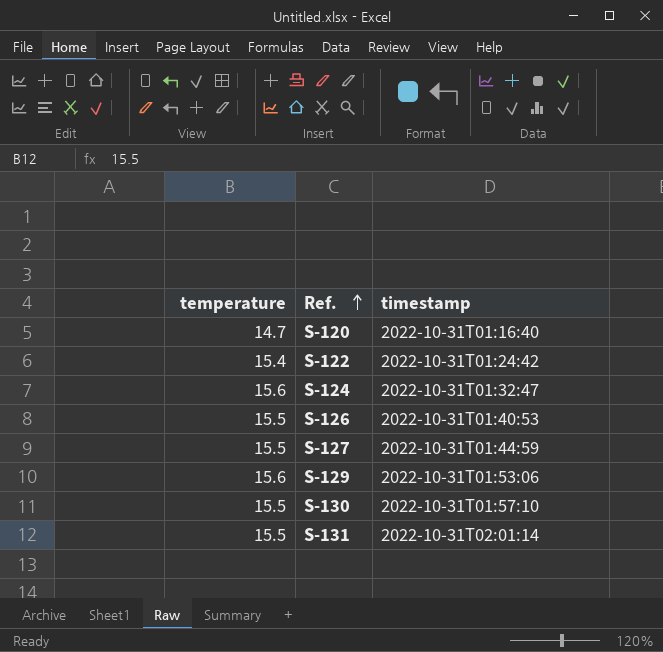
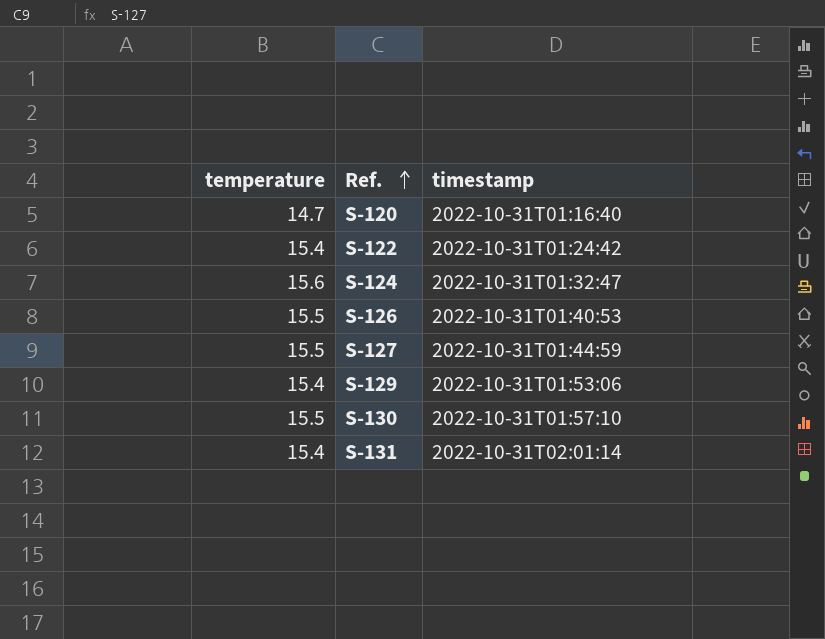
S-129 | temperature: 15.6 -> 15.4
S-131 | temperature: 15.5 -> 15.4

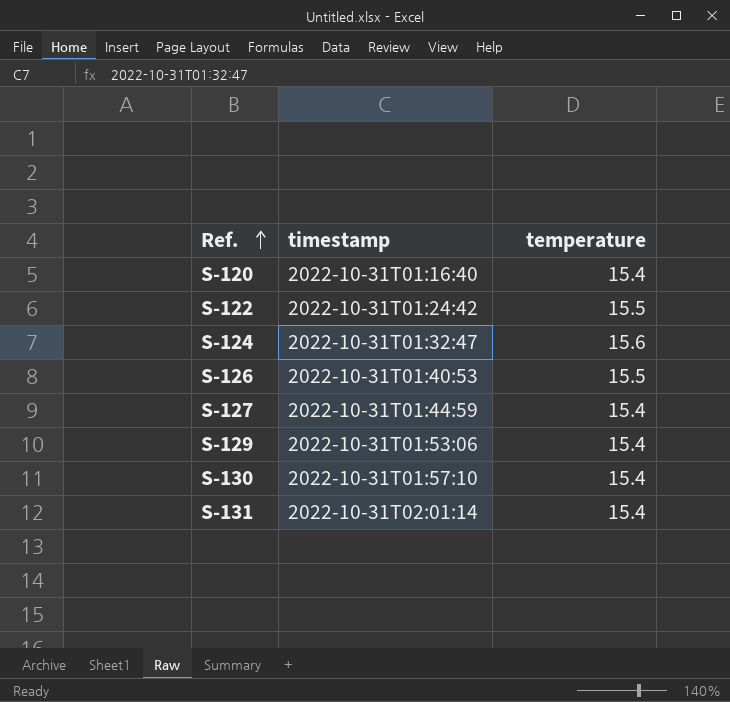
column temperature | position: 1 -> 3
S-120 | temperature: 14.7 -> 15.4
S-122 | temperature: 15.4 -> 15.5
S-127 | temperature: 15.5 -> 15.4
S-130 | temperature: 15.5 -> 15.4

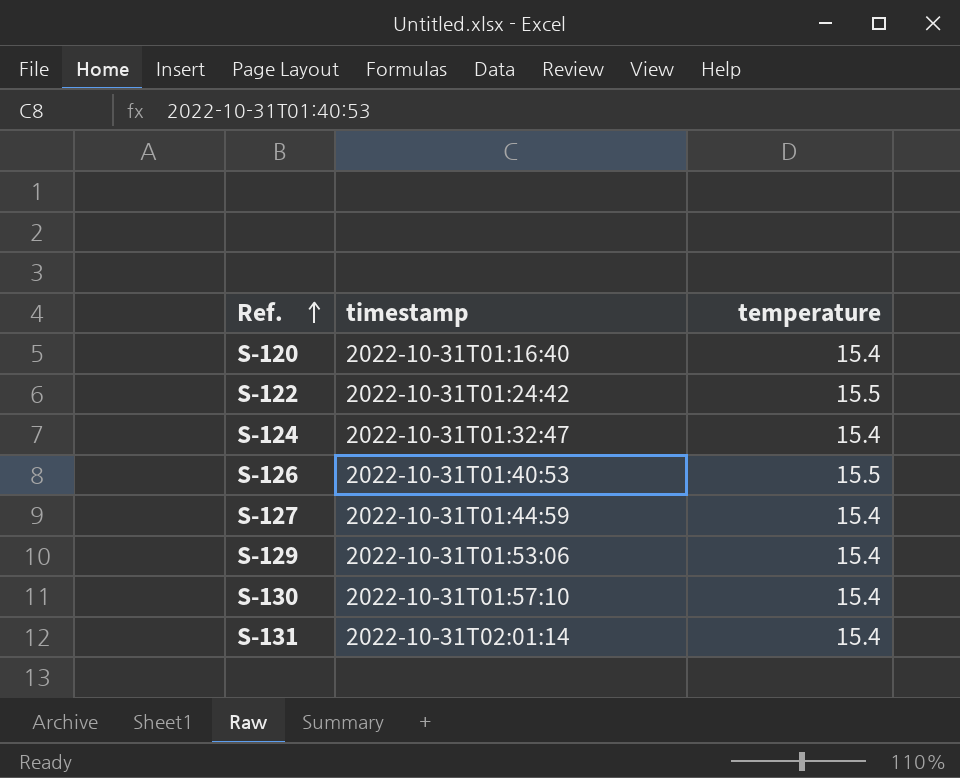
S-124 | temperature: 15.6 -> 15.4

